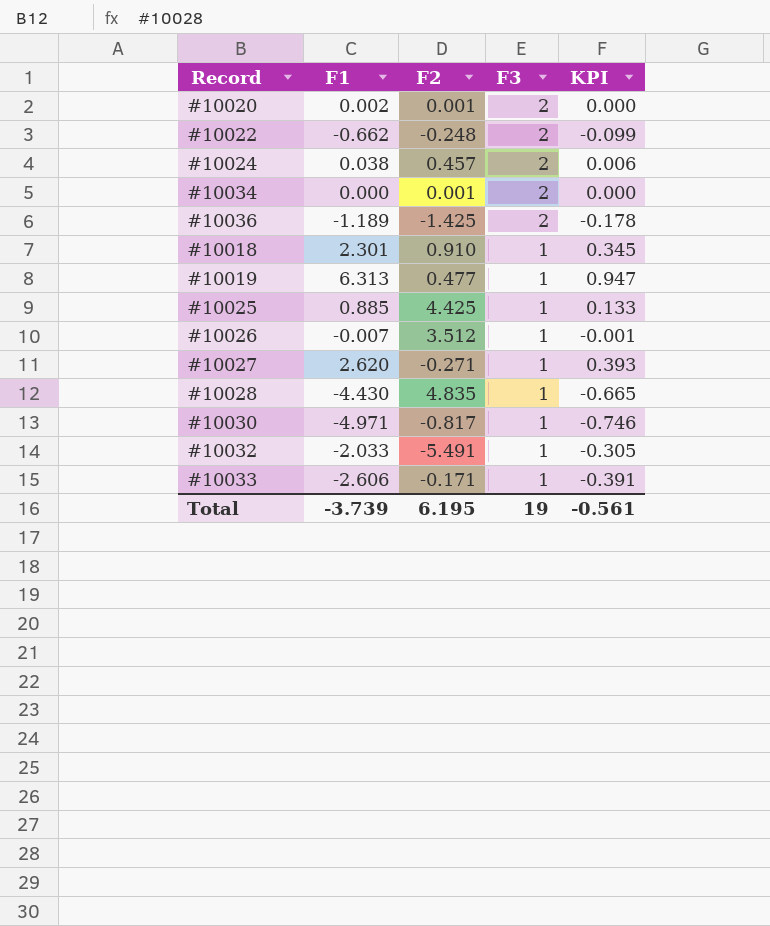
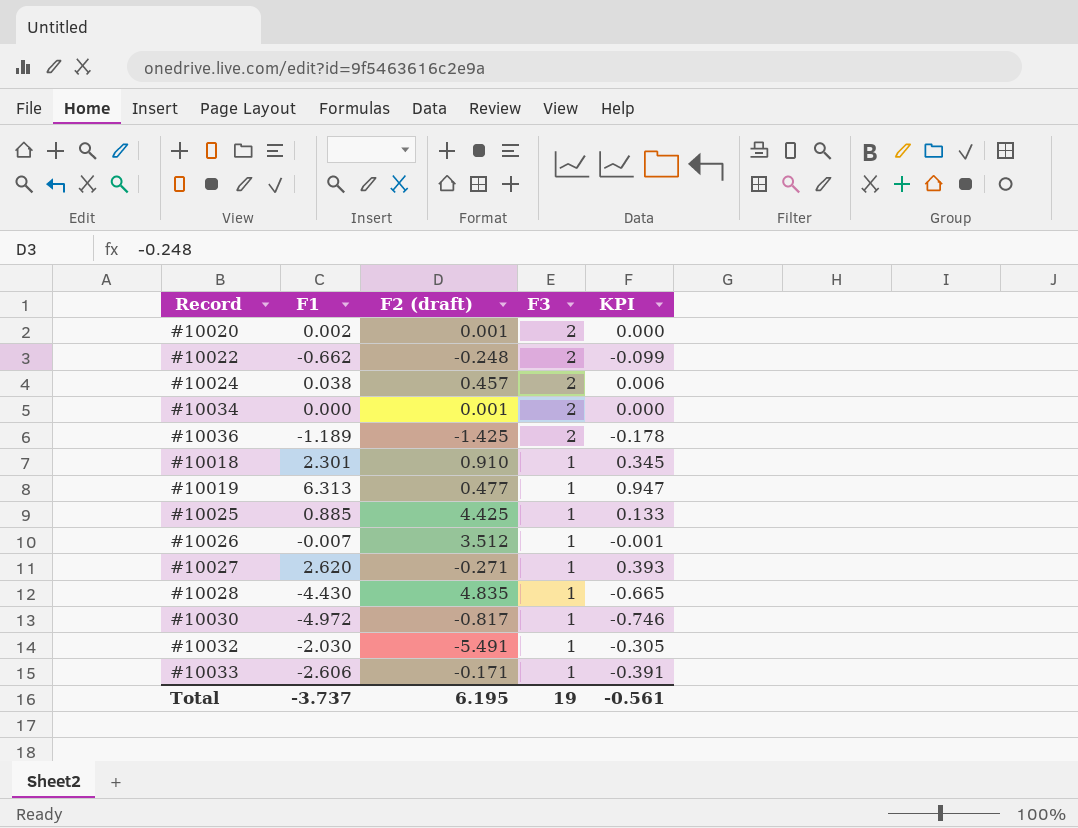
column name: F2 -> F2 (draft)
#10030 | F1: -4.971 -> -4.972
#10032 | F1: -2.033 -> -2.030
Total | F1: -3.739 -> -3.737

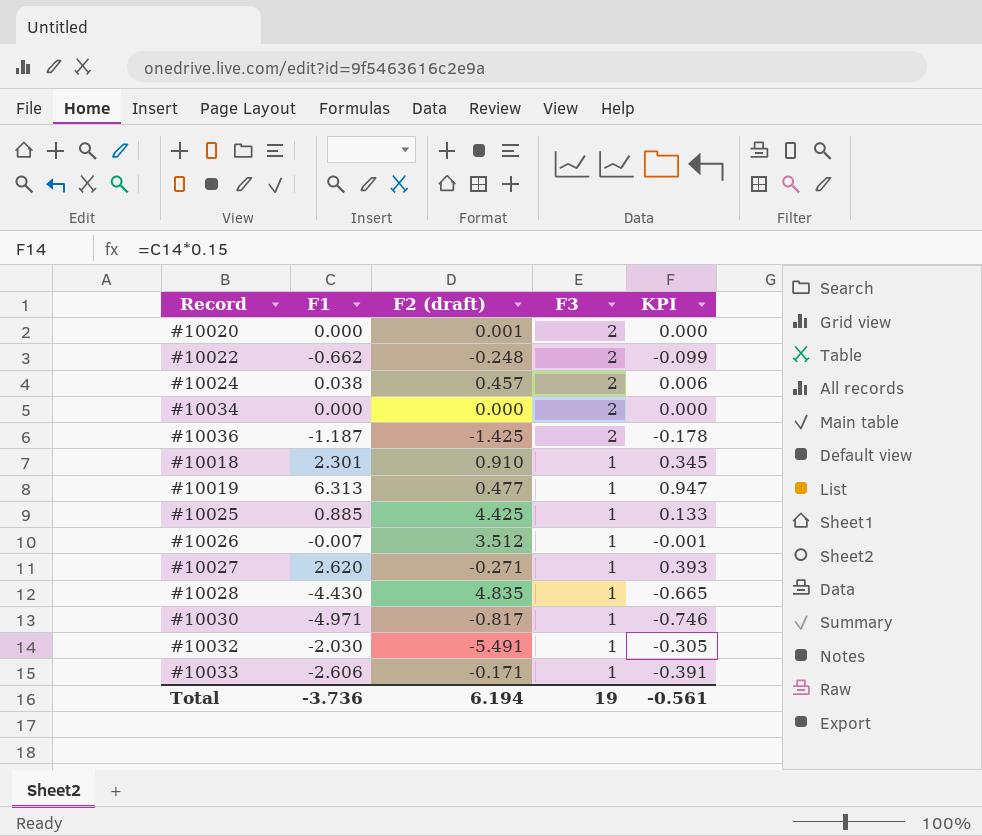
#10020 | F1: 0.002 -> 0.000
#10034 | F2 (draft): 0.001 -> 0.000
#10036 | F1: -1.189 -> -1.187
#10030 | F1: -4.972 -> -4.971
Total | F1: -3.737 -> -3.736
Total | F2 (draft): 6.195 -> 6.194

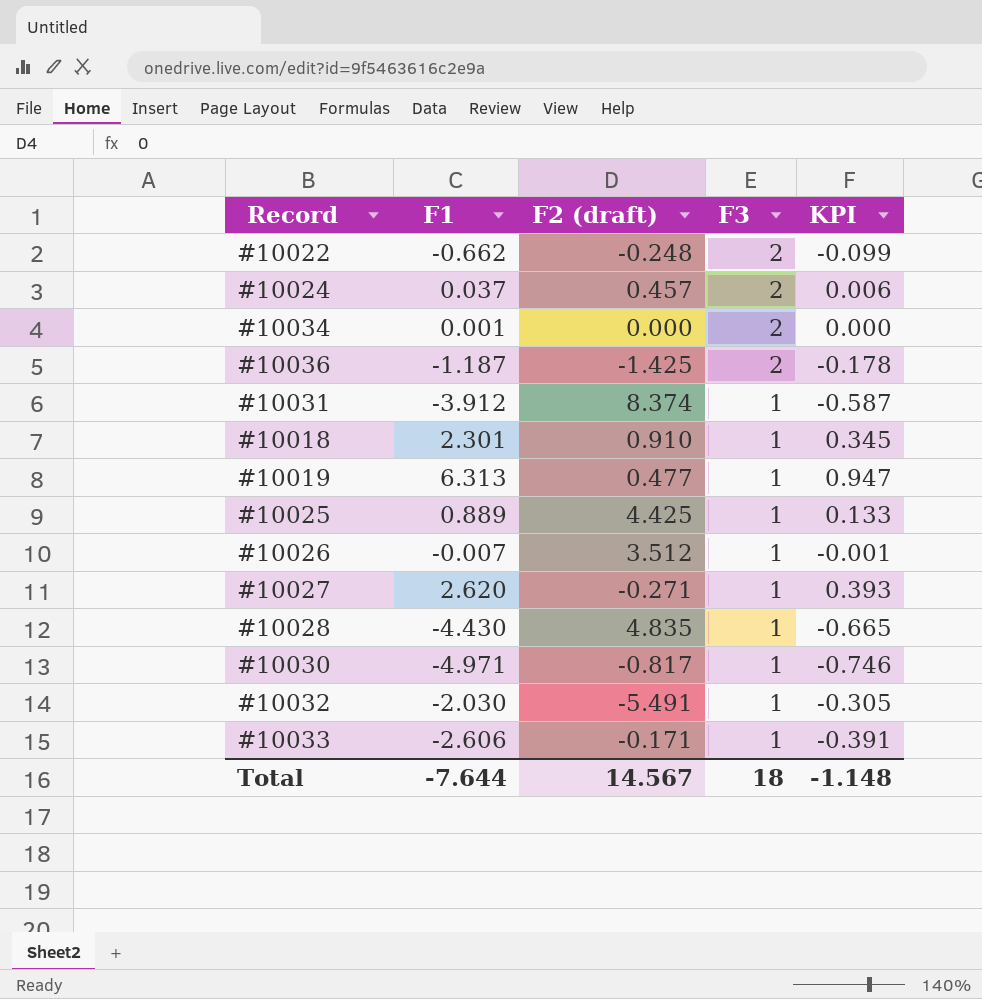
row #10020: 0.000 | 0.001 | 2 | 0.000 -> none
#10024 | F1: 0.038 -> 0.037
#10034 | F1: 0.000 -> 0.001
row #10031: none -> -3.912 | 8.374 | 1 | -0.587
#10025 | F1: 0.885 -> 0.889
Total | F1: -3.736 -> -7.644
Total | F2 (draft): 6.194 -> 14.567
Total | F3: 19 -> 18
Total | KPI: -0.561 -> -1.148

